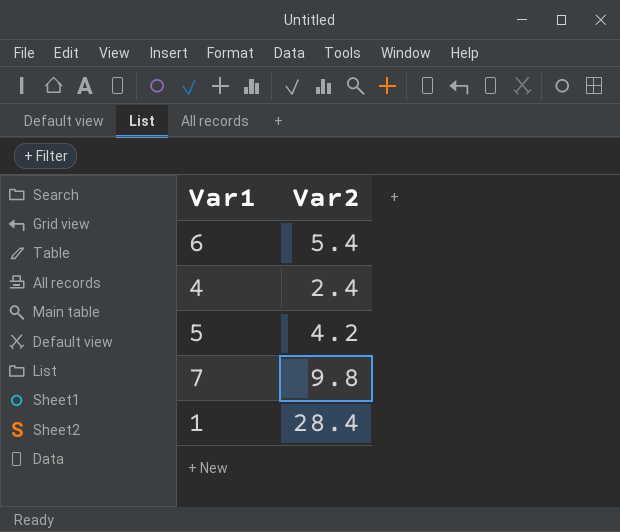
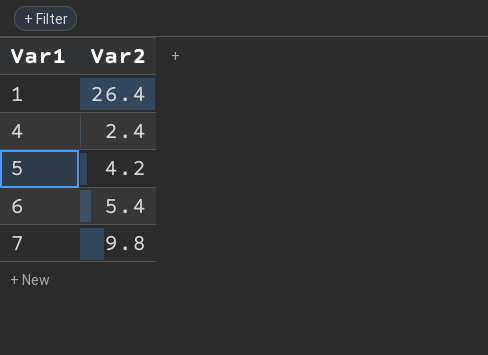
row order: none -> Var1 ascending
1 | Var2: 28.4 -> 26.4

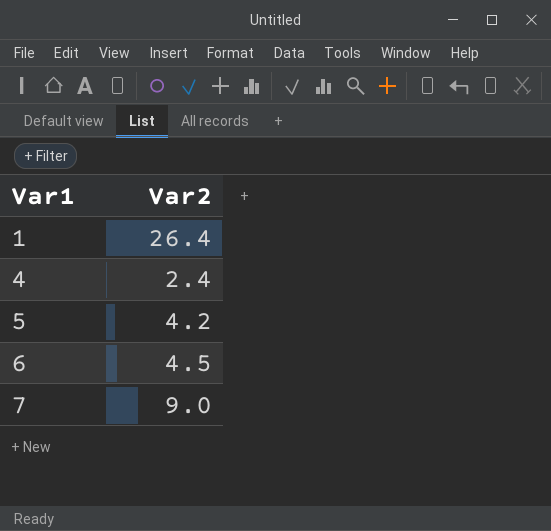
6 | Var2: 5.4 -> 4.5
7 | Var2: 9.8 -> 9.0

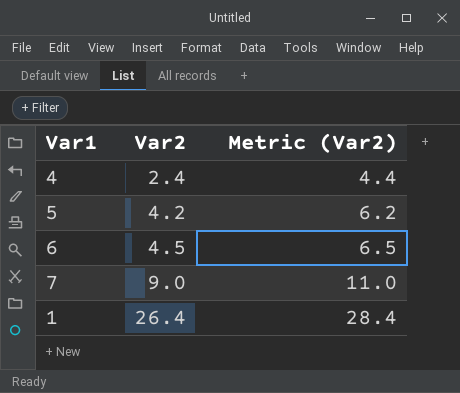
row order: Var1 ascending -> Var2 ascending
column Metric (Var2) | formula: none -> [Var2] + 2

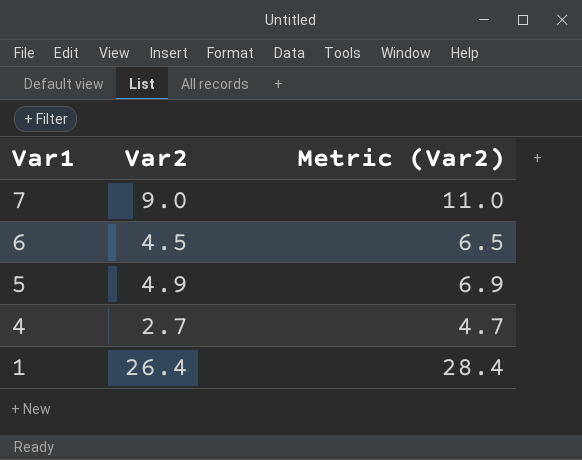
row order: Var2 ascending -> Var1 descending
5 | Var2: 4.2 -> 4.9
5 | Metric (Var2): 6.2 -> 6.9
4 | Var2: 2.4 -> 2.7
4 | Metric (Var2): 4.4 -> 4.7

